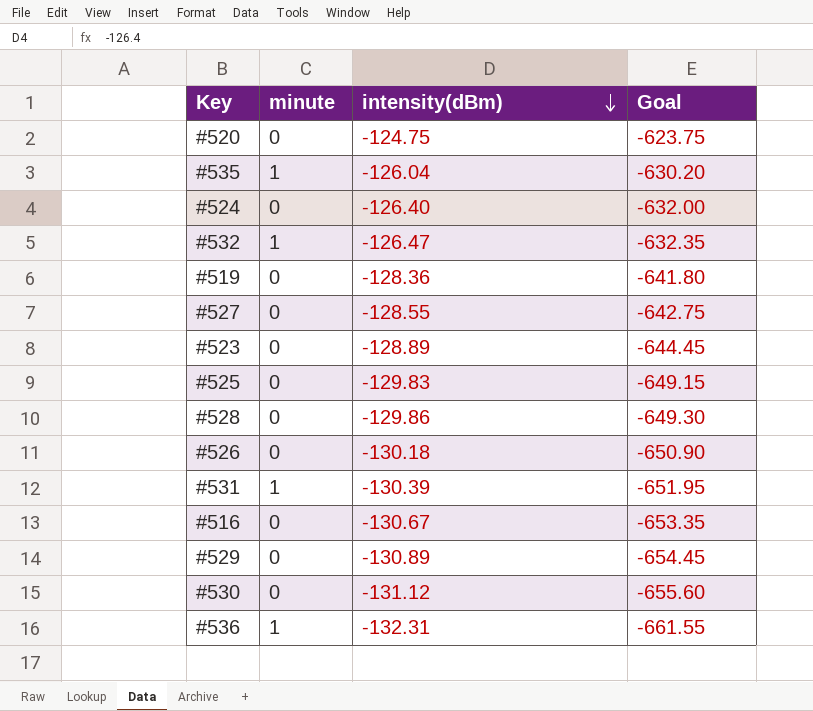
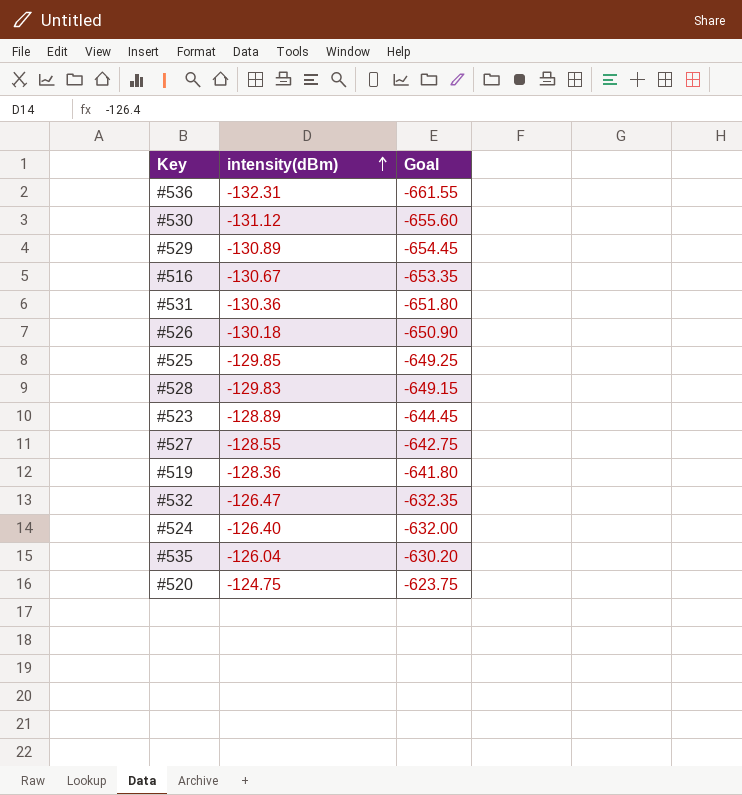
row order: intensity(dBm) descending -> intensity(dBm) ascending
column minute | position: 2 -> none
#531 | intensity(dBm): -130.39 -> -130.36
#531 | Goal: -651.95 -> -651.80
#525 | intensity(dBm): -129.83 -> -129.85
#525 | Goal: -649.15 -> -649.25
#528 | intensity(dBm): -129.86 -> -129.83
#528 | Goal: -649.30 -> -649.15

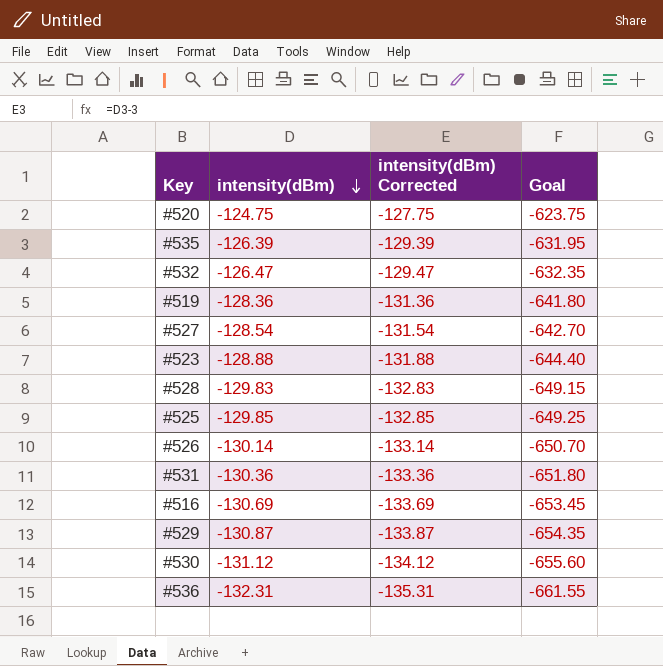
row order: intensity(dBm) ascending -> intensity(dBm) descending
column intensity(dBm) Corrected | formula: none -> [intensity(dBm)] - 3
row #524: -126.40 | -632.00 -> none
#535 | intensity(dBm): -126.04 -> -126.39
#535 | Goal: -630.20 -> -631.95
#527 | intensity(dBm): -128.55 -> -128.54
#527 | Goal: -642.75 -> -642.70
#523 | intensity(dBm): -128.89 -> -128.88
#523 | Goal: -644.45 -> -644.40
#526 | intensity(dBm): -130.18 -> -130.14
#526 | Goal: -650.90 -> -650.70
#516 | intensity(dBm): -130.67 -> -130.69
#516 | Goal: -653.35 -> -653.45
#529 | intensity(dBm): -130.89 -> -130.87
#529 | Goal: -654.45 -> -654.35

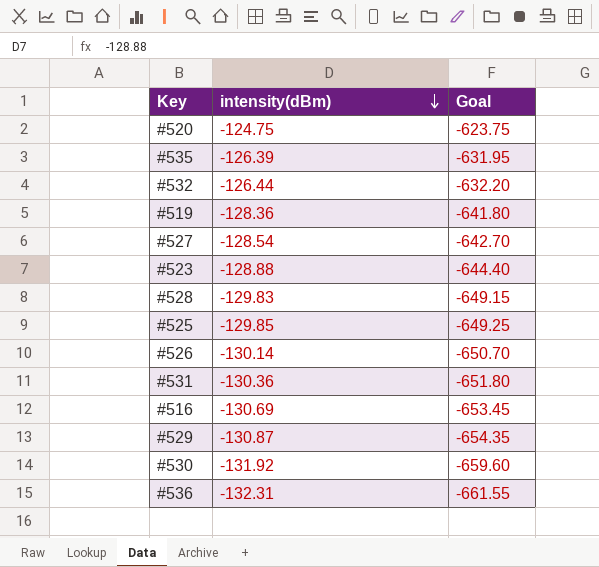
column intensity(dBm) Corrected | formula: [intensity(dBm)] - 3 -> none
#532 | intensity(dBm): -126.47 -> -126.44
#532 | Goal: -632.35 -> -632.20
#530 | intensity(dBm): -131.12 -> -131.92
#530 | Goal: -655.60 -> -659.60

